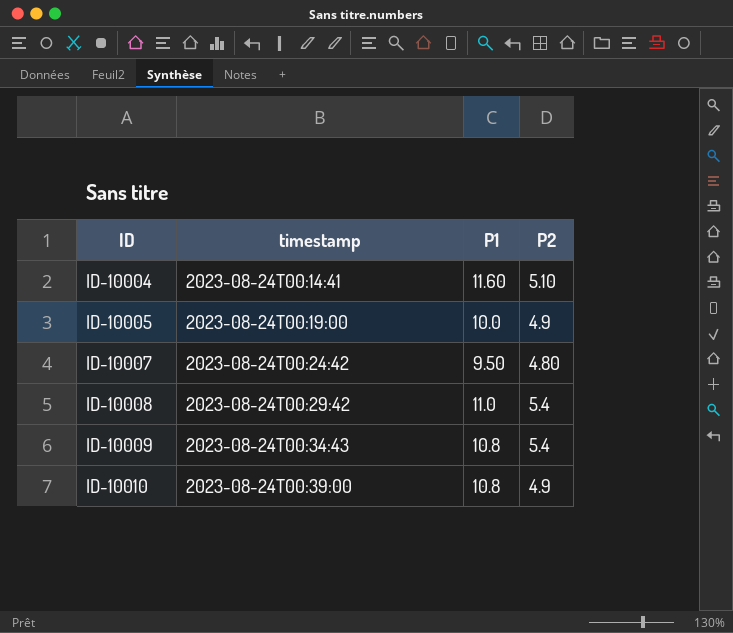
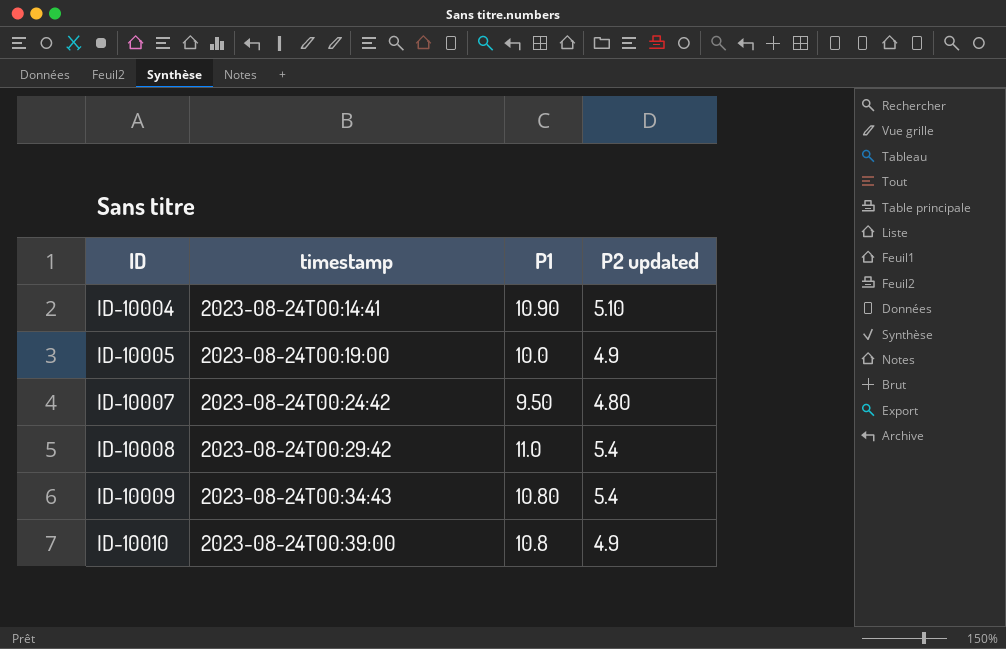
column name: P2 -> P2 updated
ID-10004 | P1: 11.60 -> 10.90
ID-10009 | P1: 10.8 -> 10.80

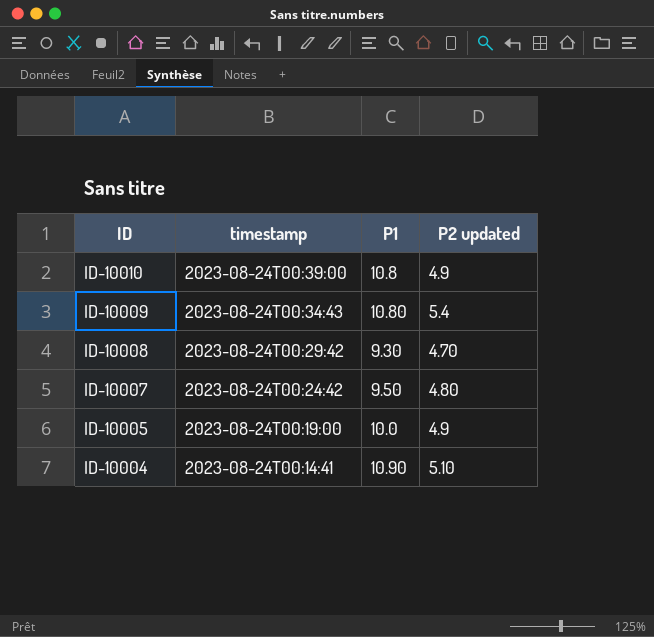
row order: ID ascending -> ID descending
ID-10008 | P1: 11.0 -> 9.30
ID-10008 | P2 updated: 5.4 -> 4.70

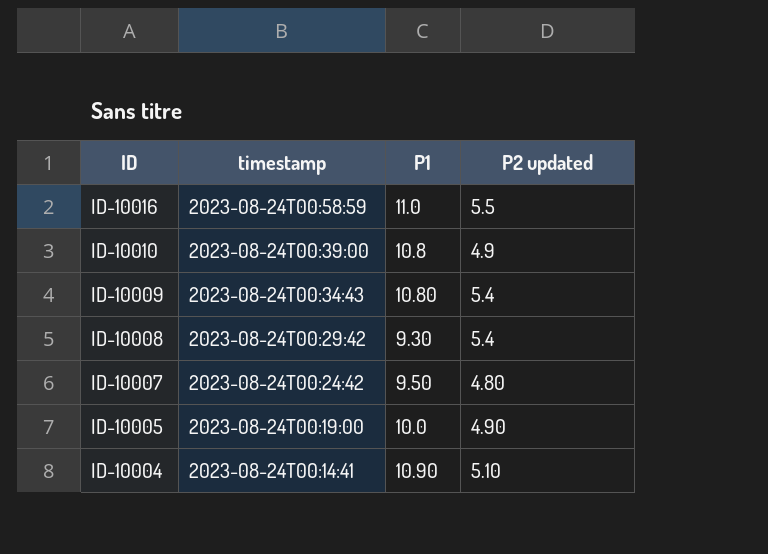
row ID-10016: none -> 2023-08-24T00:58:59 | 11.0 | 5.5
ID-10008 | P2 updated: 4.70 -> 5.4
ID-10005 | P2 updated: 4.9 -> 4.90

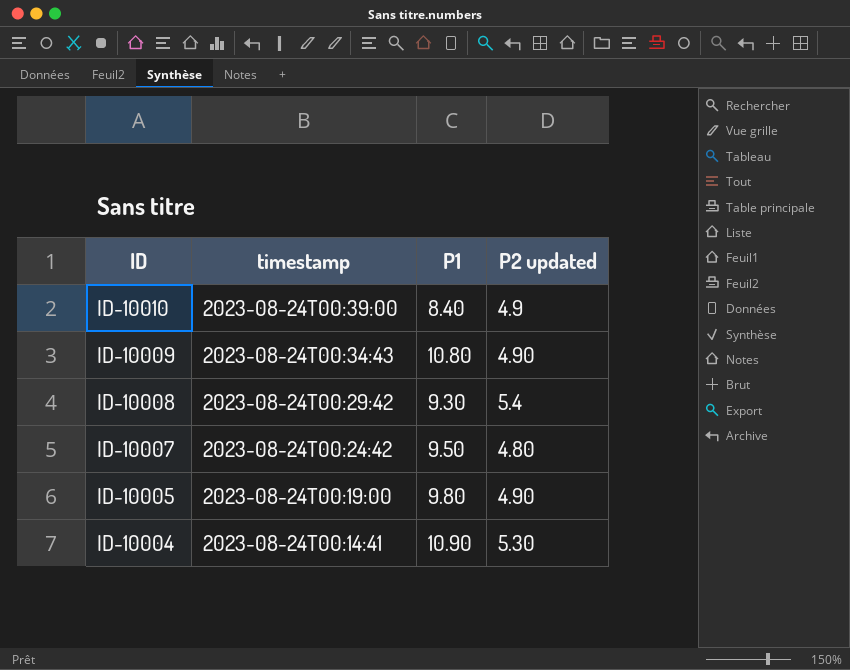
row ID-10016: 2023-08-24T00:58:59 | 11.0 | 5.5 -> none
ID-10010 | P1: 10.8 -> 8.40
ID-10009 | P2 updated: 5.4 -> 4.90
ID-10005 | P1: 10.0 -> 9.80
ID-10004 | P2 updated: 5.10 -> 5.30

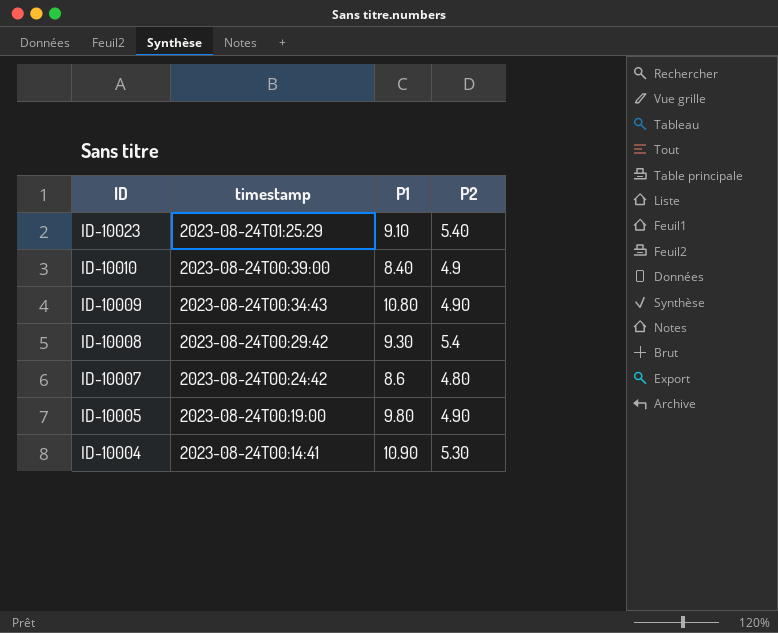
column name: P2 updated -> P2
row ID-10023: none -> 2023-08-24T01:25:29 | 9.10 | 5.40
ID-10007 | P1: 9.50 -> 8.6

